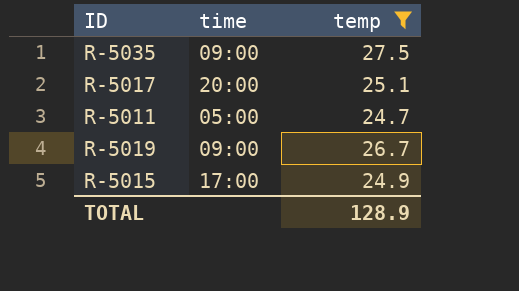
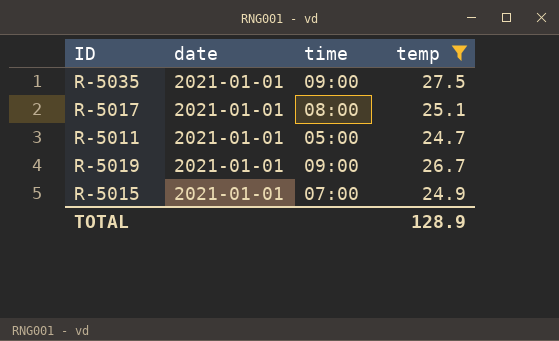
column date | position: none -> 2
R-5017 | time: 20:00 -> 08:00
R-5015 | time: 17:00 -> 07:00

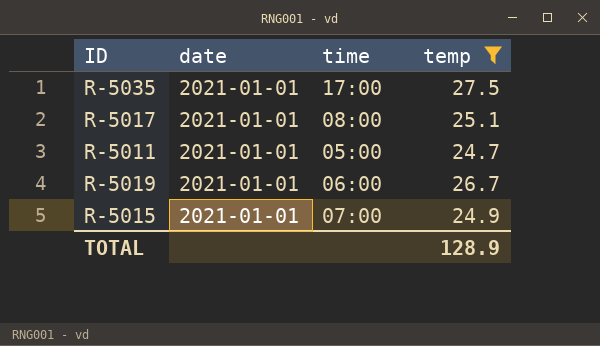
R-5035 | time: 09:00 -> 17:00
R-5019 | time: 09:00 -> 06:00

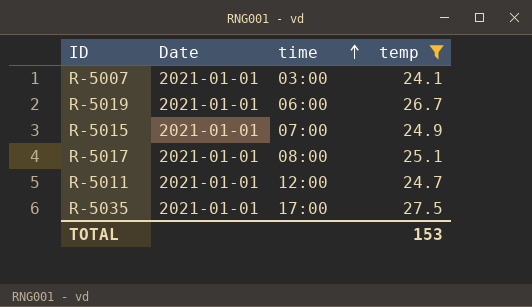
row order: none -> time ascending
column name: date -> Date
row R-5007: none -> 2021-01-01 | 03:00 | 24.1
R-5011 | time: 05:00 -> 12:00
TOTAL | temp: 128.9 -> 153

